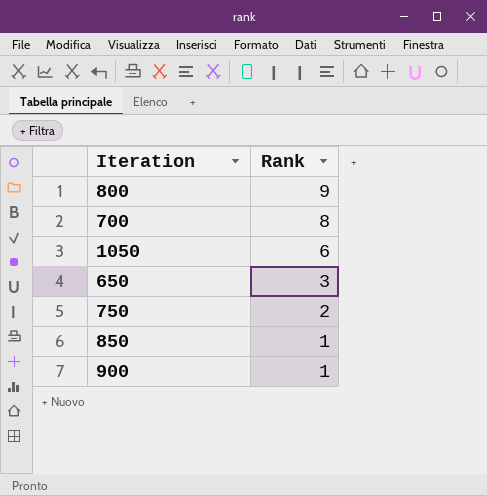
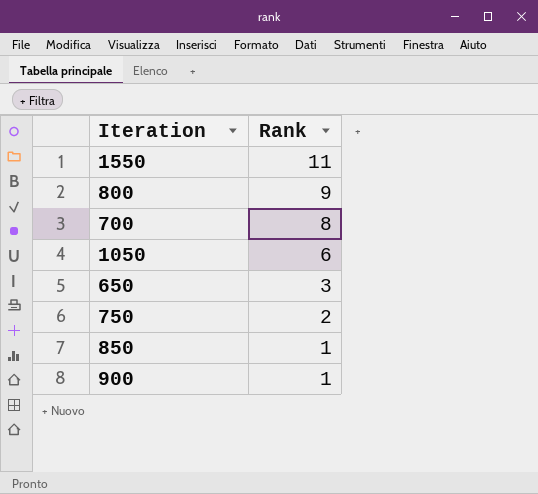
row 1550: none -> 11

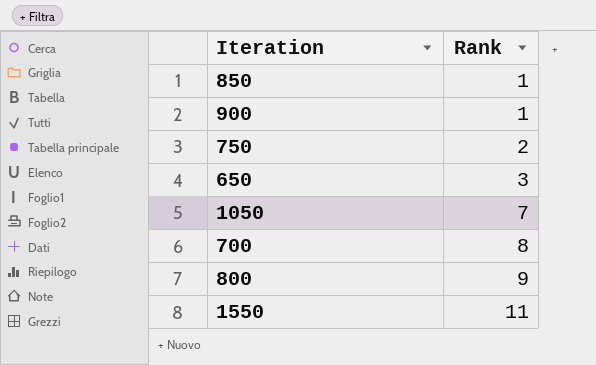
row order: Rank descending -> Rank ascending
1050 | Rank: 6 -> 7

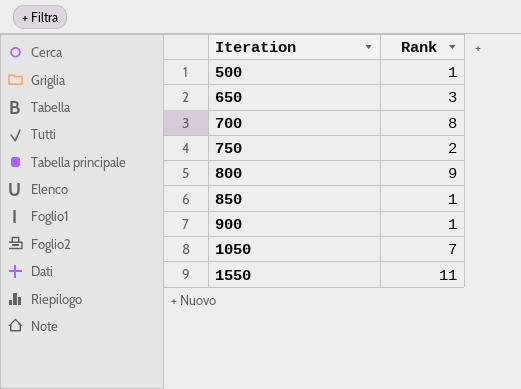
row order: Rank ascending -> Iteration ascending
row 500: none -> 1

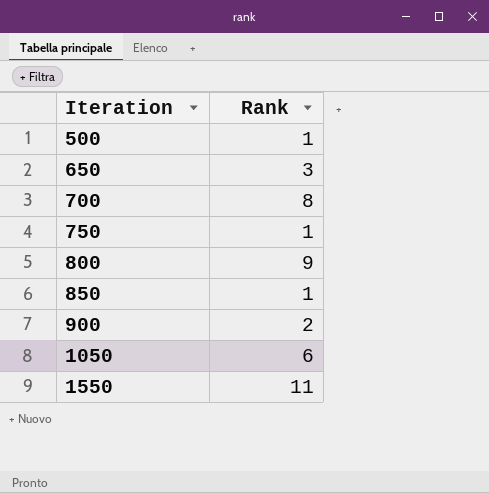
750 | Rank: 2 -> 1
900 | Rank: 1 -> 2
1050 | Rank: 7 -> 6

